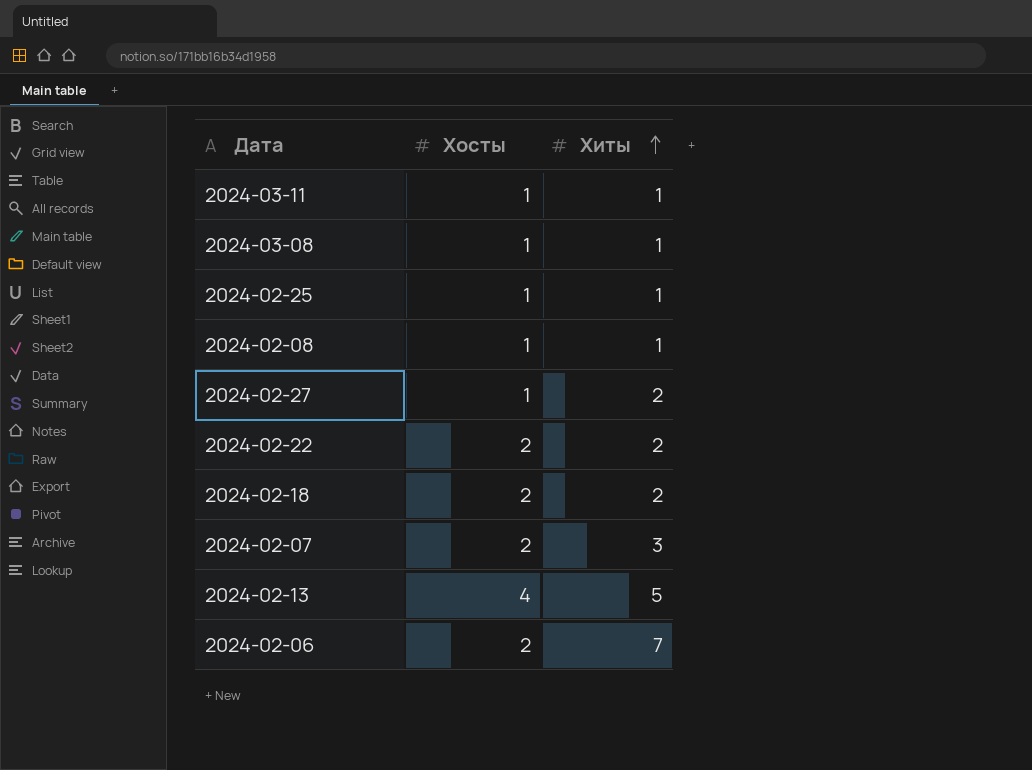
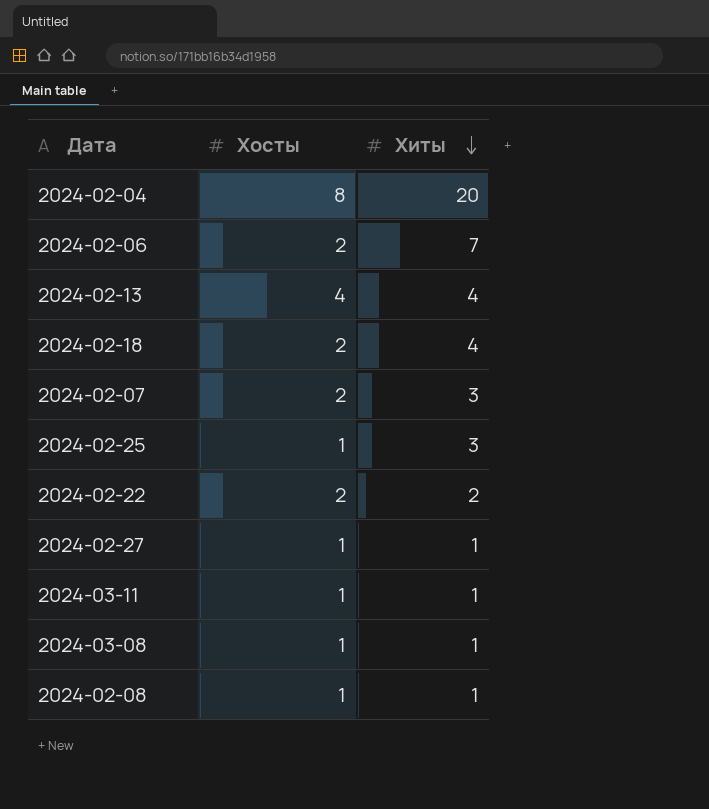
row order: Хиты ascending -> Хиты descending
row 2024-02-04: none -> 8 | 20
2024-02-13 | Хиты: 5 -> 4
2024-02-18 | Хиты: 2 -> 4
2024-02-25 | Хиты: 1 -> 3
2024-02-27 | Хиты: 2 -> 1

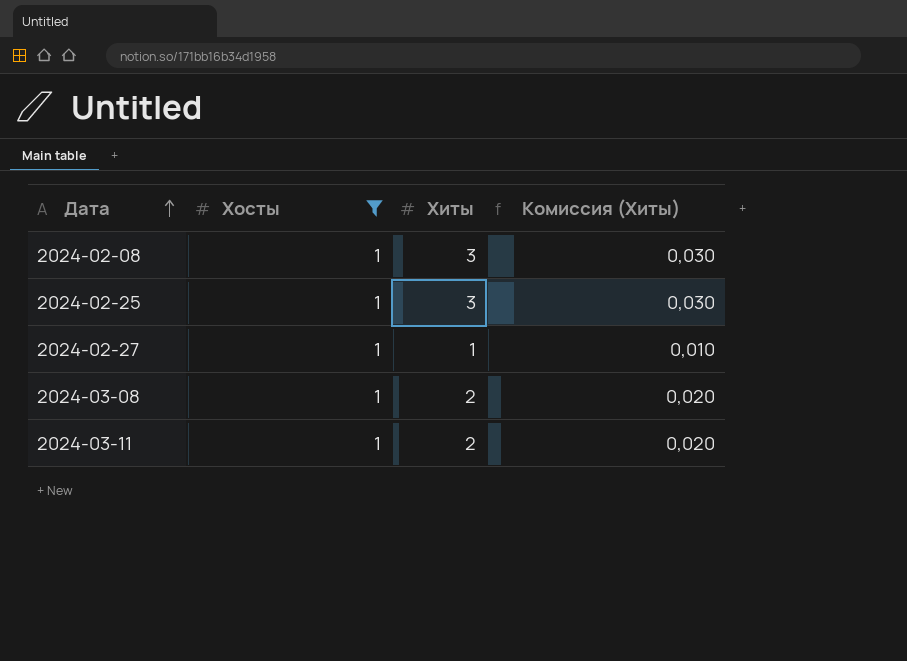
filter: none -> Хосты = 1
row order: Хиты descending -> Дата ascending
column Комиссия (Хиты) | formula: none -> [Хиты] * 0,01
2024-02-08 | Хиты: 1 -> 3
2024-03-08 | Хиты: 1 -> 2
2024-03-11 | Хиты: 1 -> 2

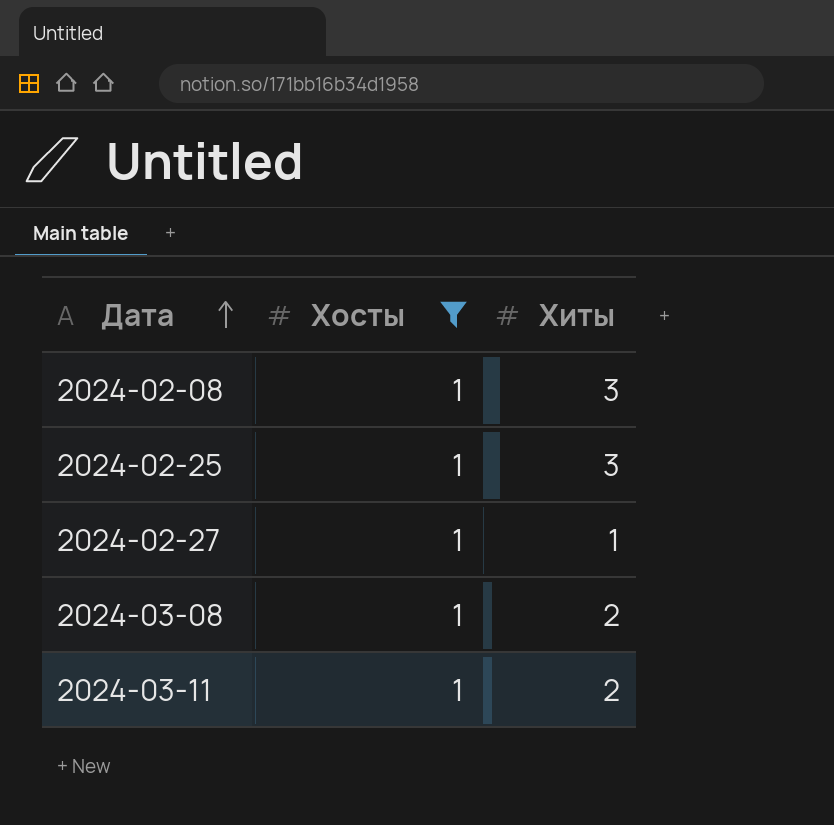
column Комиссия (Хиты) | formula: [Хиты] * 0,01 -> none

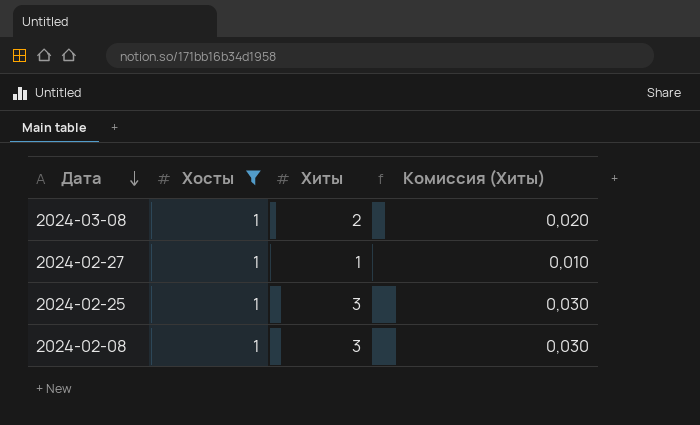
row order: Дата ascending -> Дата descending
column Комиссия (Хиты) | formula: none -> [Хиты] * 0,01
row 2024-03-11: 1 | 2 -> none

